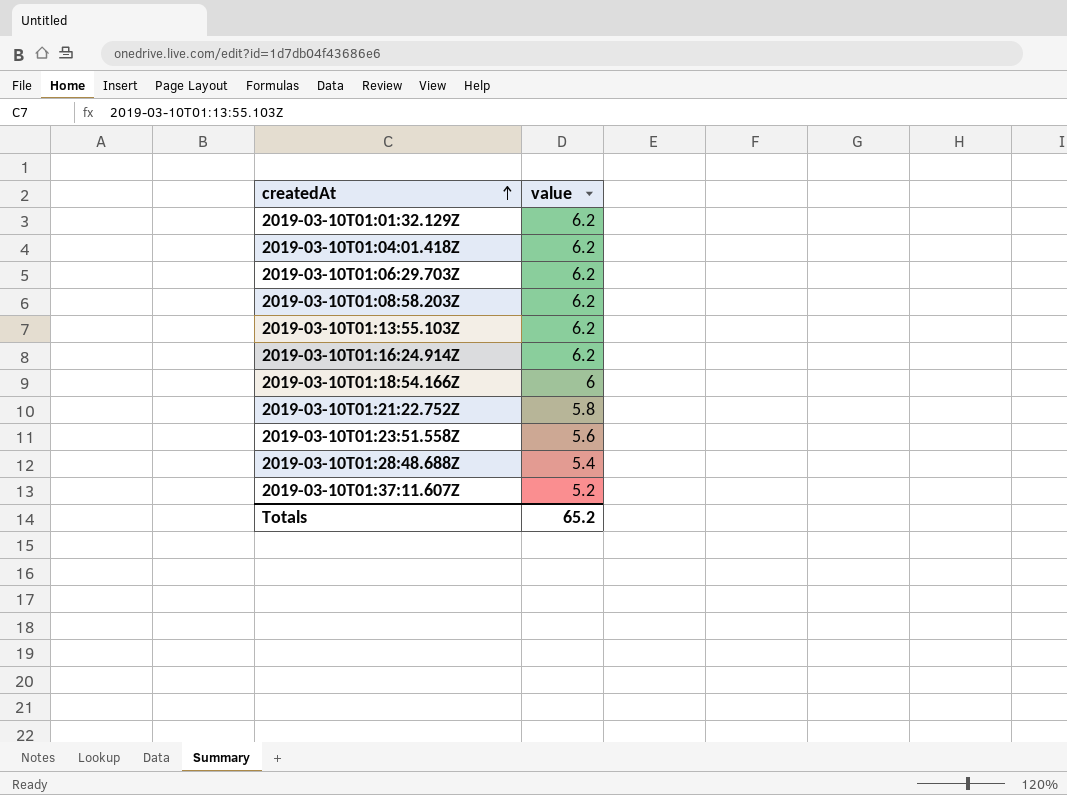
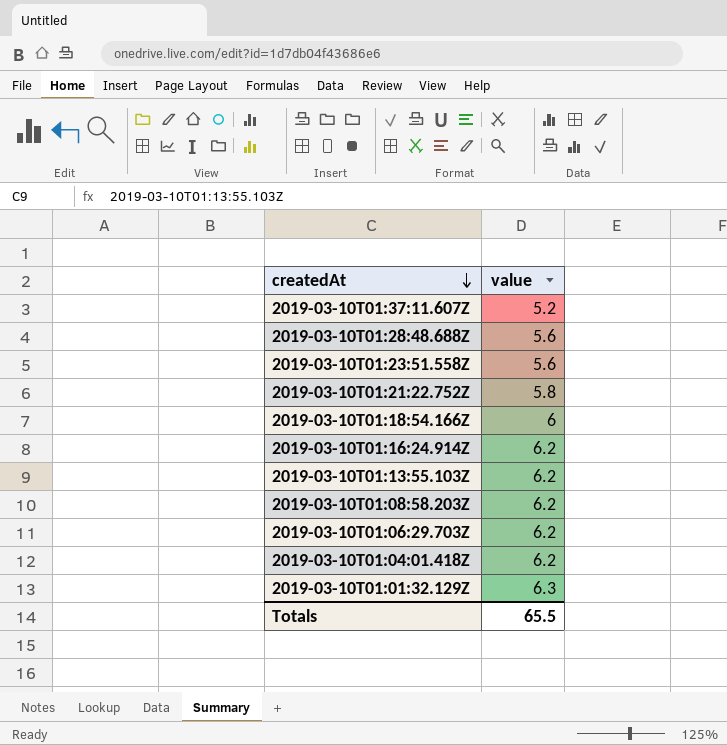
row order: createdAt ascending -> createdAt descending
2019-03-10T01:28:48.688Z | value: 5.4 -> 5.6
2019-03-10T01:01:32.129Z | value: 6.2 -> 6.3
Totals | value: 65.2 -> 65.5

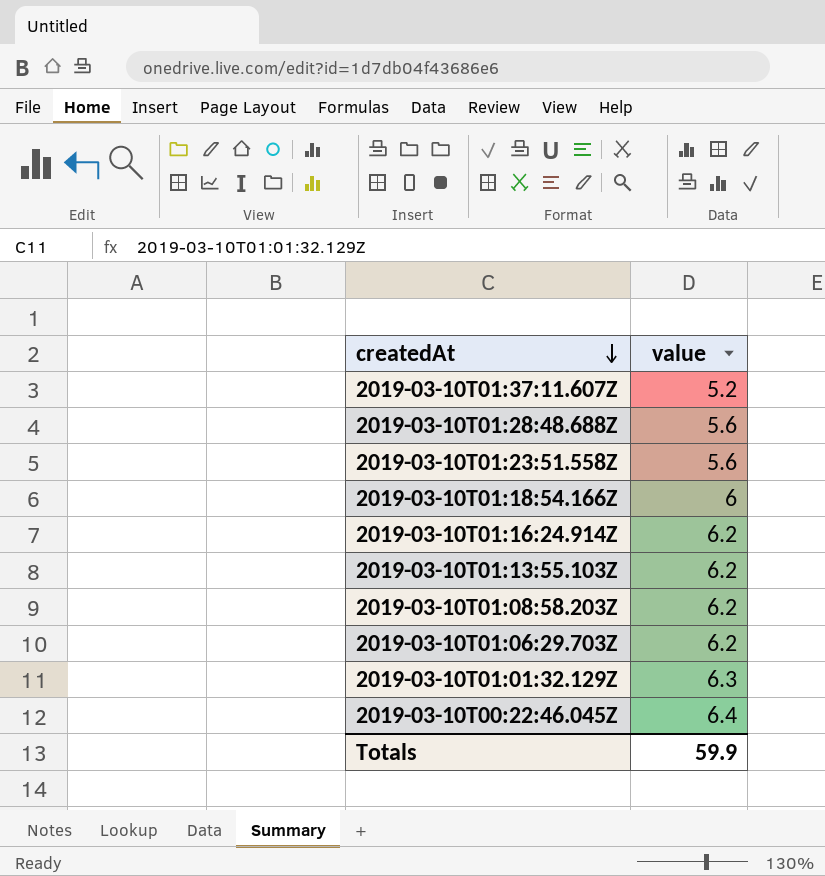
row 2019-03-10T01:21:22.752Z: 5.8 -> none
row 2019-03-10T01:04:01.418Z: 6.2 -> none
row 2019-03-10T00:22:46.045Z: none -> 6.4
Totals | value: 65.5 -> 59.9

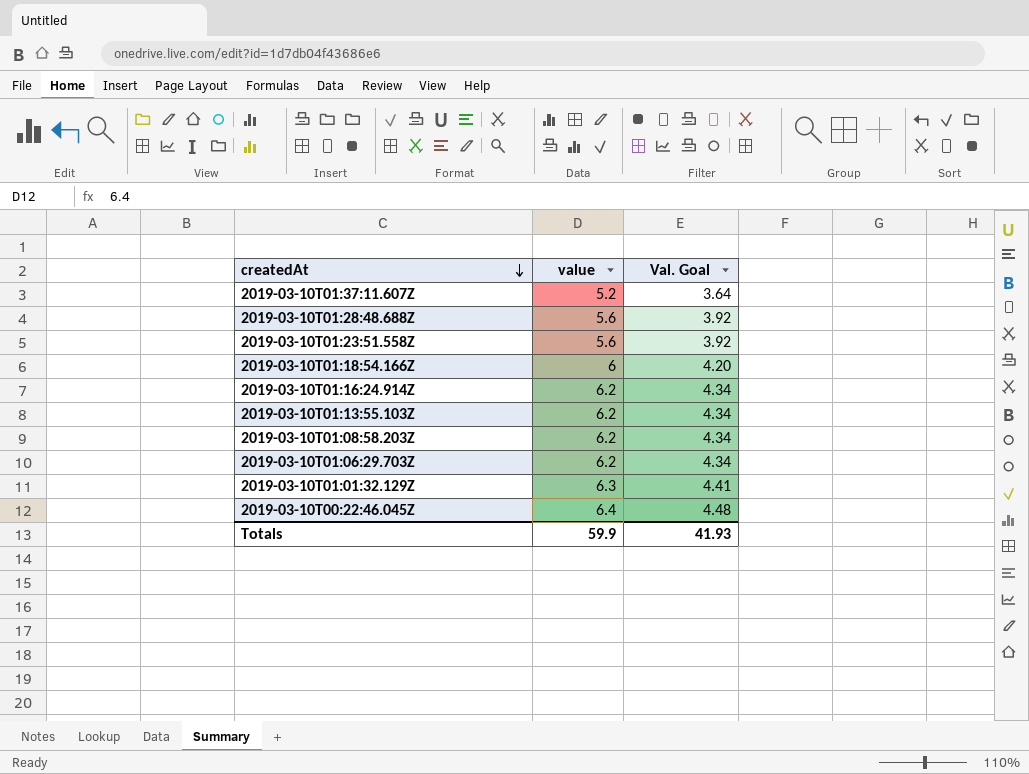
column Val. Goal | formula: none -> [value] * 0.7

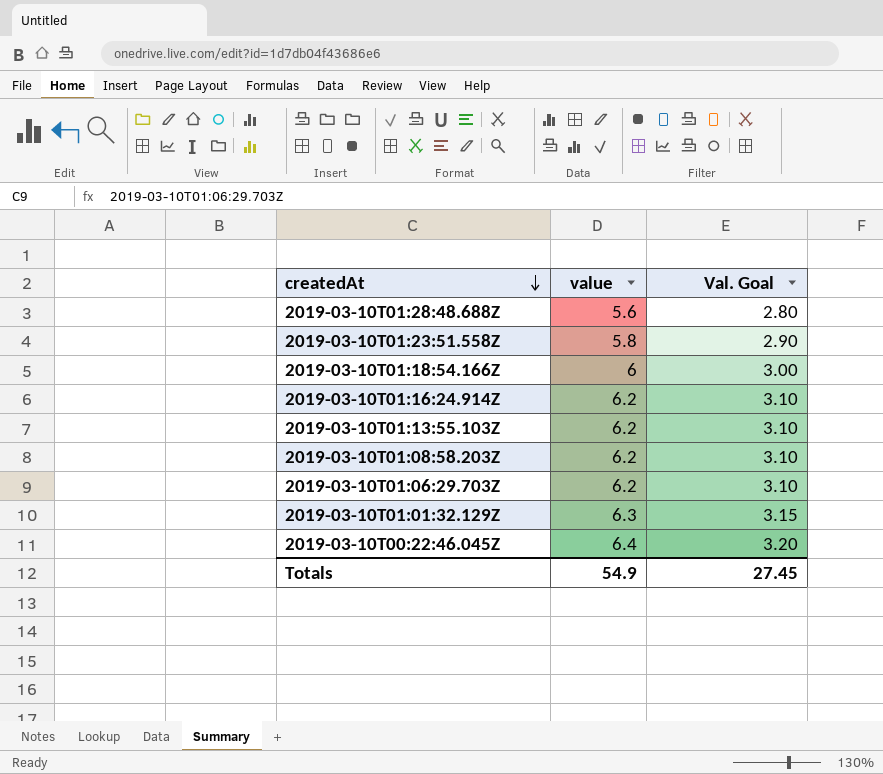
column Val. Goal | formula: [value] * 0.7 -> [value] * 0.5
row 2019-03-10T01:37:11.607Z: 5.2 | 3.64 -> none
2019-03-10T01:23:51.558Z | value: 5.6 -> 5.8
Totals | value: 59.9 -> 54.9
Totals | Val. Goal: 41.93 -> 27.45

